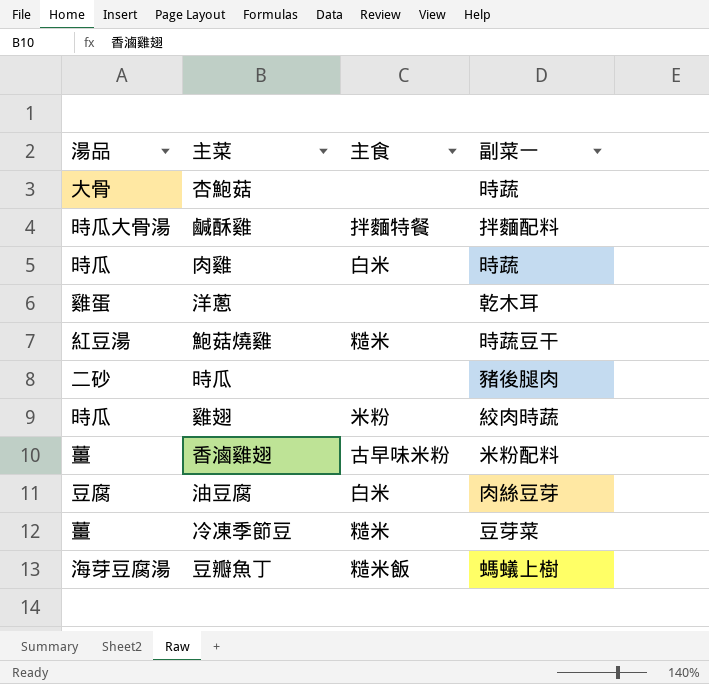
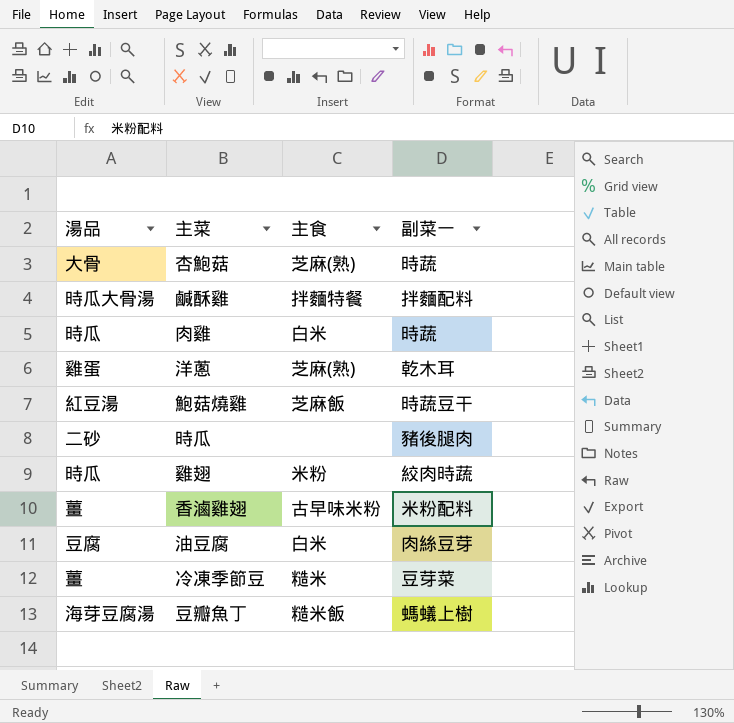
杏鮑菇 | 主食: none -> 芝麻(熟)
洋蔥 | 主食: none -> 芝麻(熟)
鮑菇燒雞 | 主食: 糙米 -> 芝麻飯

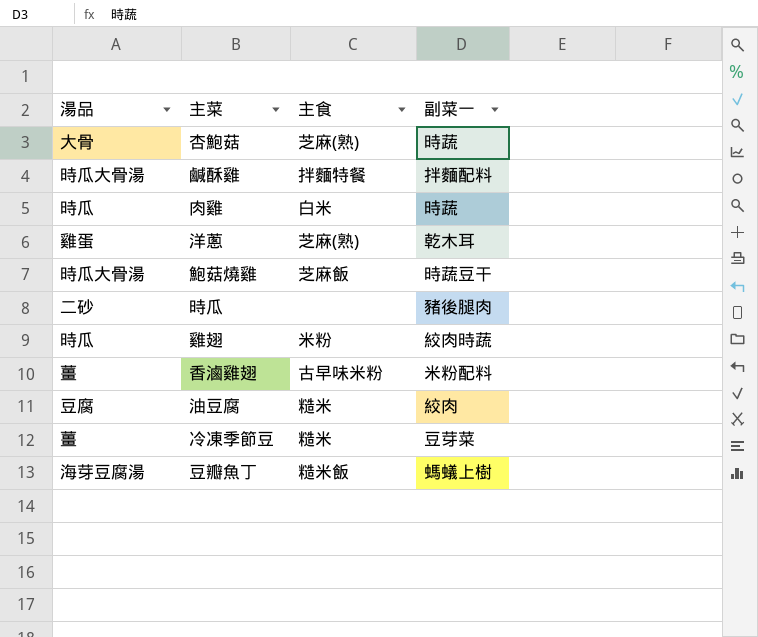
鮑菇燒雞 | 湯品: 紅豆湯 -> 時瓜大骨湯
油豆腐 | 主食: 白米 -> 糙米
油豆腐 | 副菜一: 肉絲豆芽 -> 絞肉

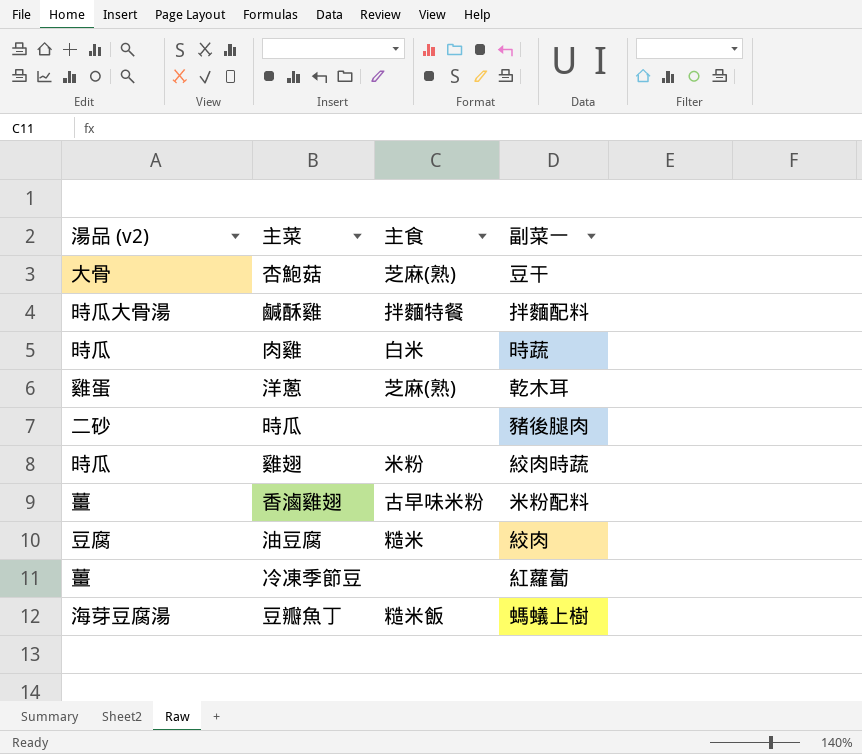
column name: 湯品 -> 湯品 (v2)
row 鮑菇燒雞: 時瓜大骨湯 | 芝麻飯 | 時蔬豆干 -> none
杏鮑菇 | 副菜一: 時蔬 -> 豆干
冷凍季節豆 | 主食: 糙米 -> none
冷凍季節豆 | 副菜一: 豆芽菜 -> 紅蘿蔔

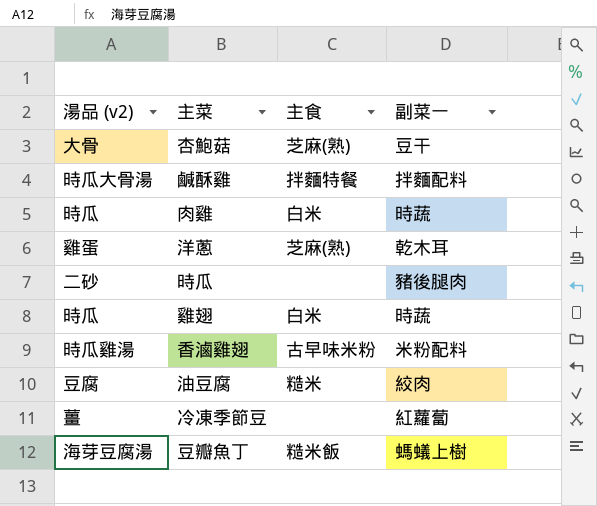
雞翅 | 主食: 米粉 -> 白米
雞翅 | 副菜一: 絞肉時蔬 -> 時蔬
香滷雞翅 | 湯品 (v2): 薑 -> 時瓜雞湯

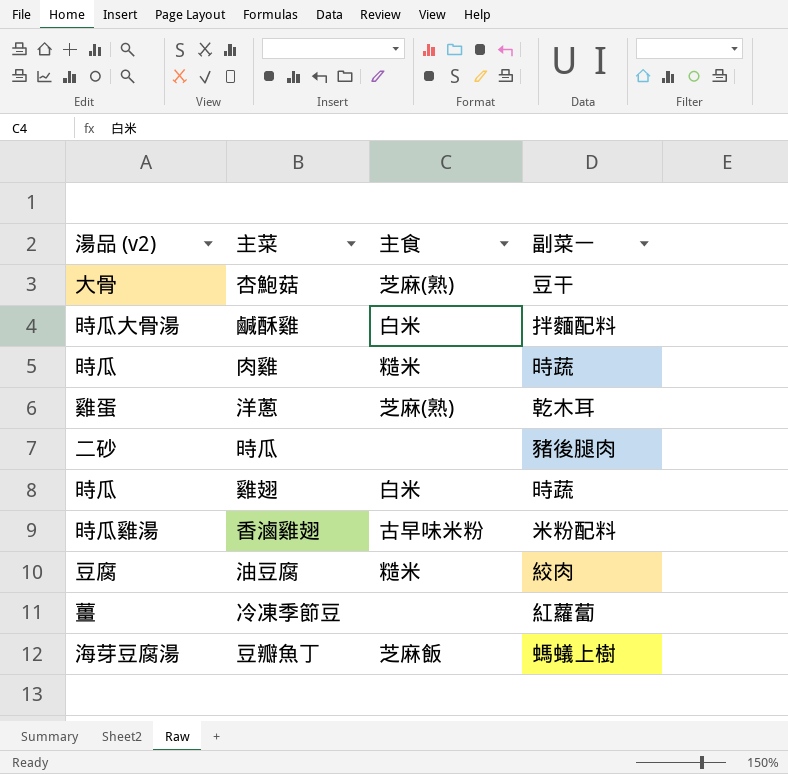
鹹酥雞 | 主食: 拌麵特餐 -> 白米
肉雞 | 主食: 白米 -> 糙米
豆瓣魚丁 | 主食: 糙米飯 -> 芝麻飯

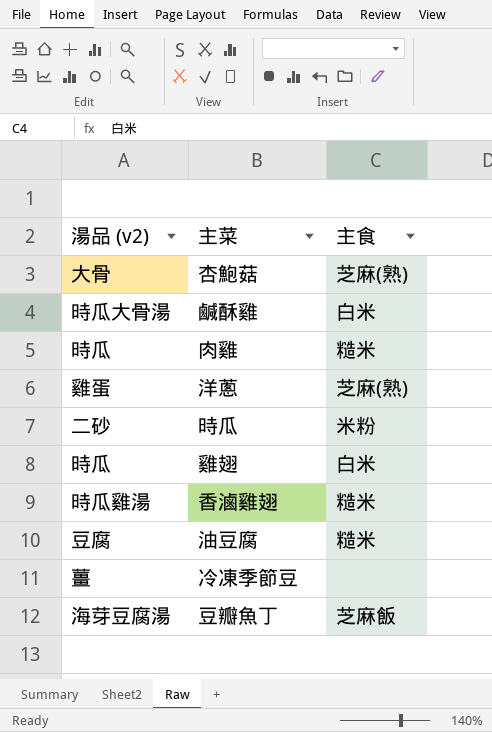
column 副菜一 | position: 4 -> none
時瓜 | 主食: none -> 米粉
香滷雞翅 | 主食: 古早味米粉 -> 糙米

